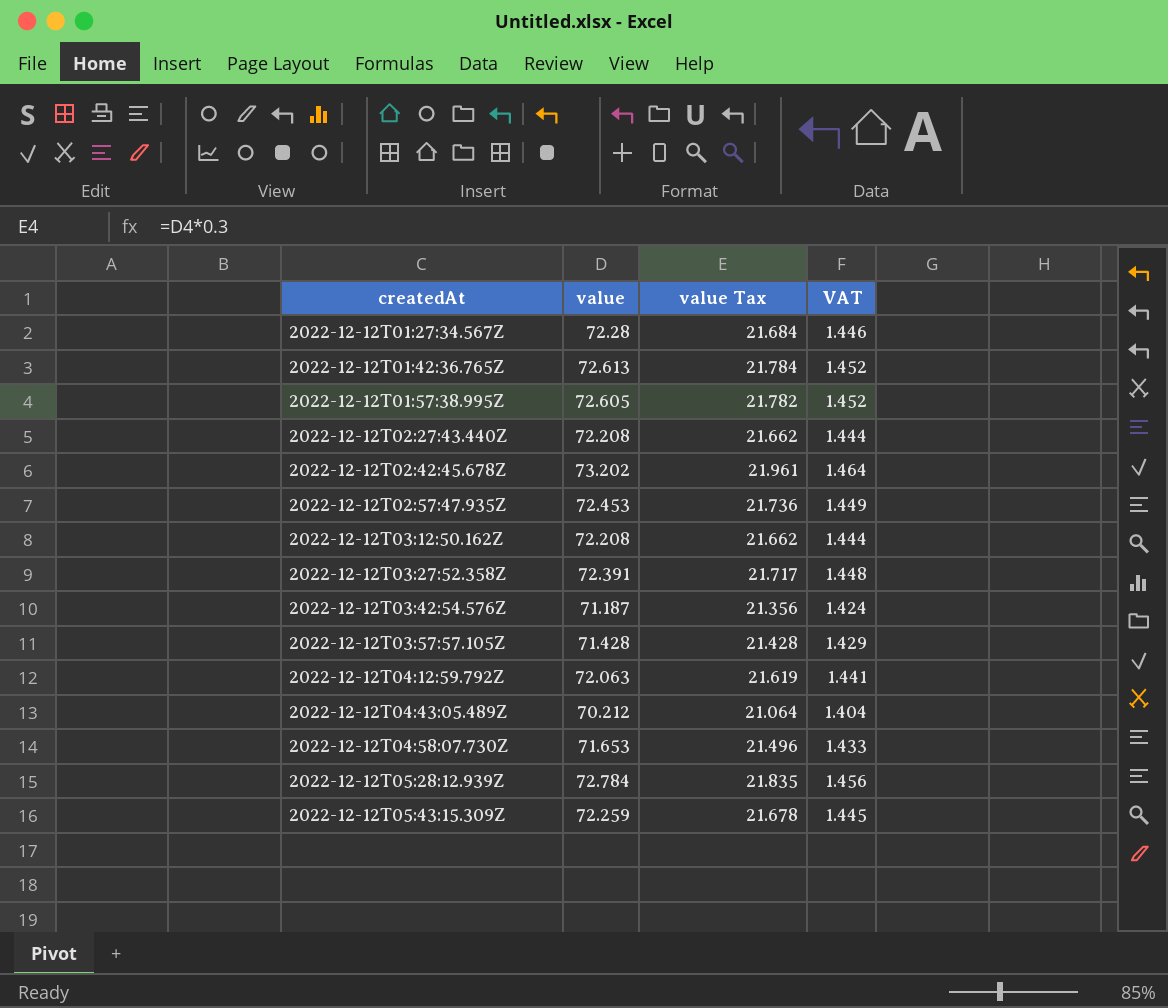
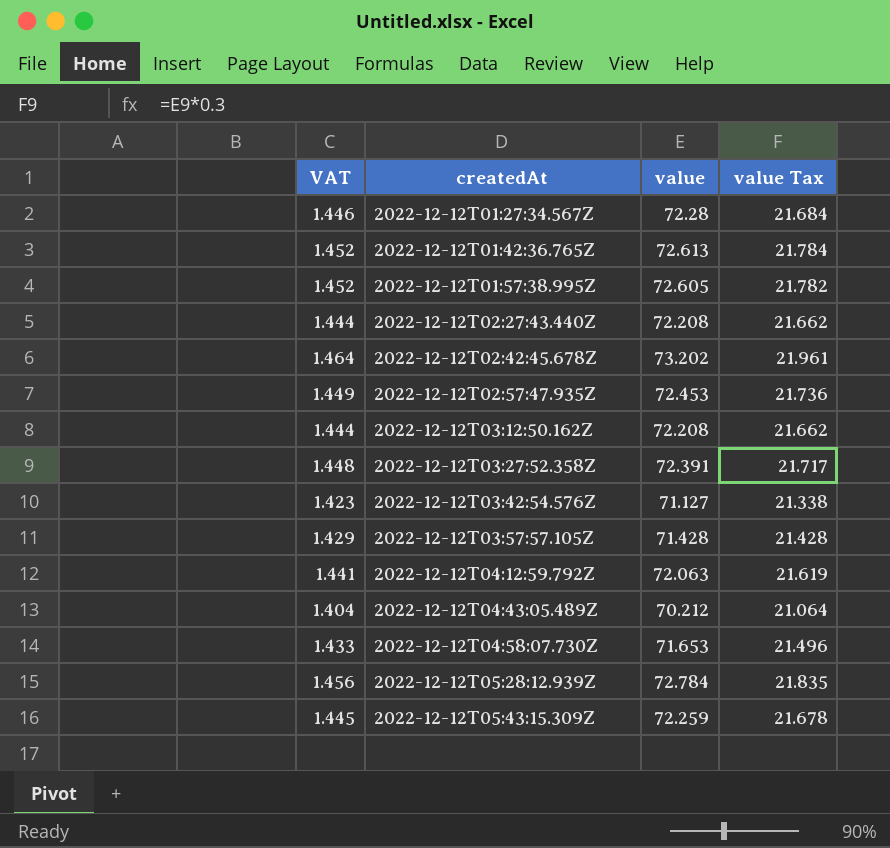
column VAT | position: 4 -> 1
2022-12-12T03:42:54.576Z | VAT: 1.424 -> 1.423
2022-12-12T03:42:54.576Z | value: 71.187 -> 71.127
2022-12-12T03:42:54.576Z | value Tax: 21.356 -> 21.338

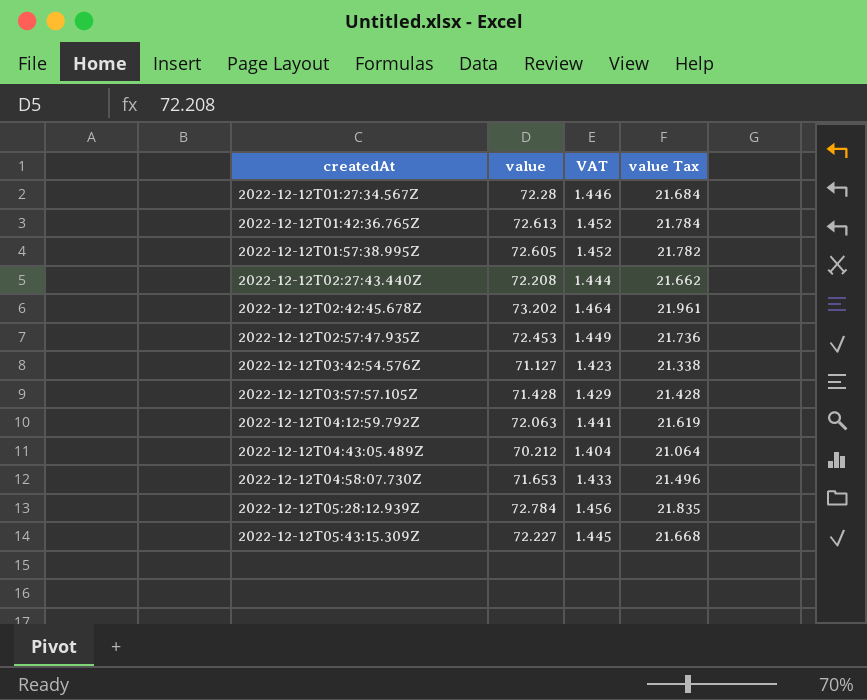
column VAT | position: 1 -> 3
row 2022-12-12T03:12:50.162Z: 1.444 | 72.208 | 21.662 -> none
row 2022-12-12T03:27:52.358Z: 1.448 | 72.391 | 21.717 -> none
2022-12-12T05:43:15.309Z | value: 72.259 -> 72.227
2022-12-12T05:43:15.309Z | value Tax: 21.678 -> 21.668

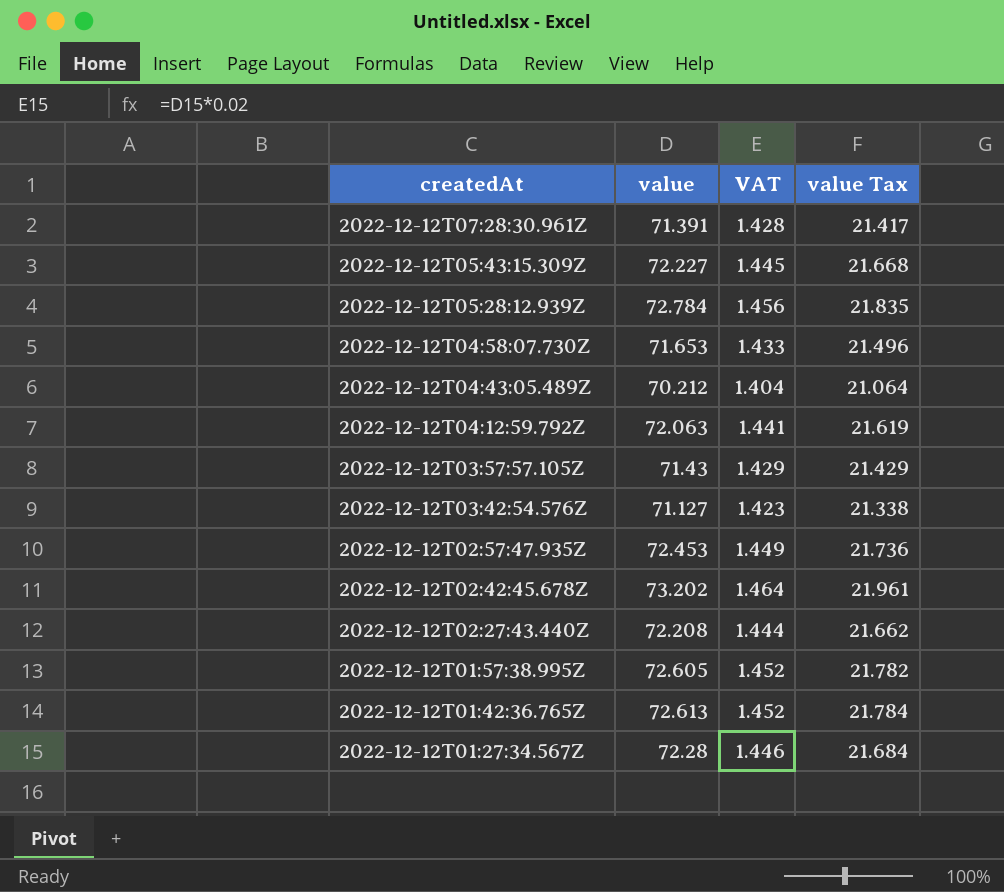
row order: createdAt ascending -> createdAt descending
row 2022-12-12T07:28:30.961Z: none -> 71.391 | 1.428 | 21.417
2022-12-12T03:57:57.105Z | value: 71.428 -> 71.43
2022-12-12T03:57:57.105Z | value Tax: 21.428 -> 21.429

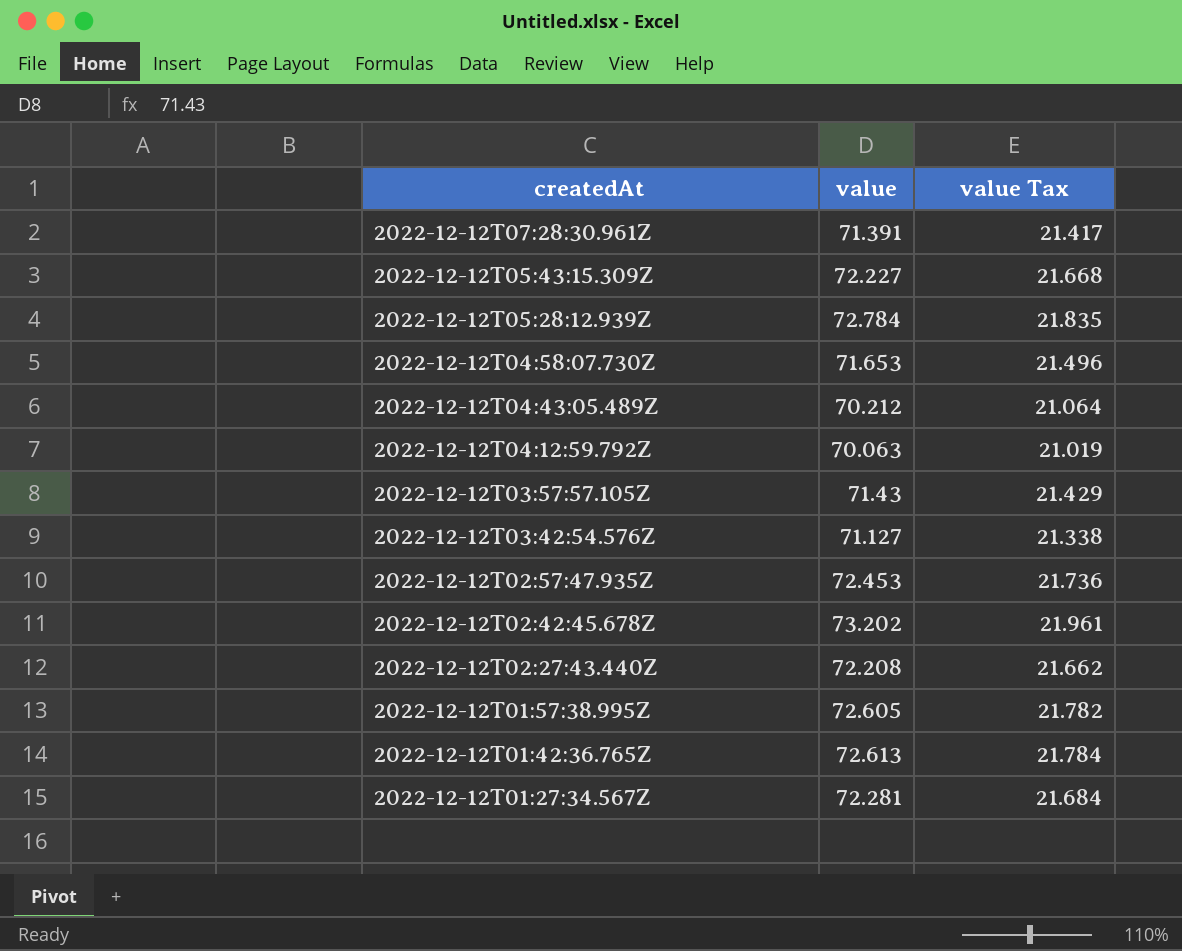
column VAT | formula: [value] * 0.02 -> none
2022-12-12T04:12:59.792Z | value: 72.063 -> 70.063
2022-12-12T04:12:59.792Z | value Tax: 21.619 -> 21.019
2022-12-12T01:27:34.567Z | value: 72.28 -> 72.281

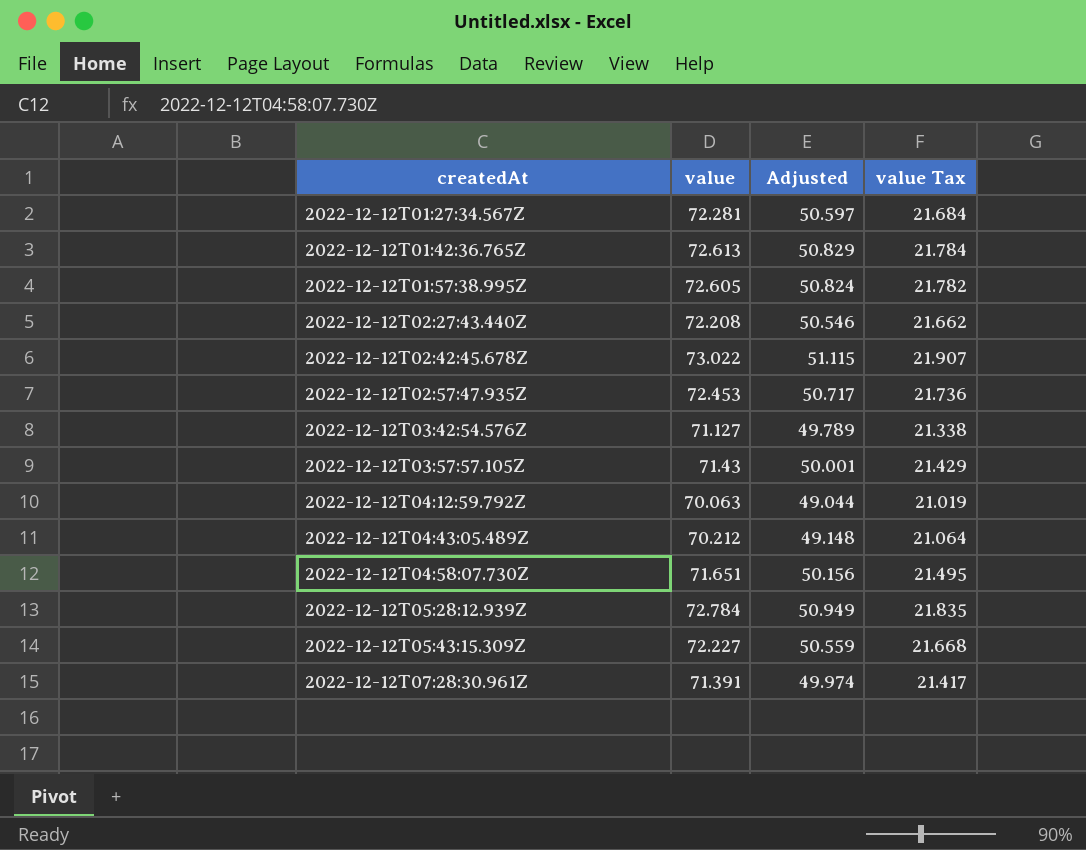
row order: createdAt descending -> createdAt ascending
column Adjusted | formula: none -> [value] * 0.7
2022-12-12T02:42:45.678Z | value: 73.202 -> 73.022
2022-12-12T02:42:45.678Z | value Tax: 21.961 -> 21.907
2022-12-12T04:58:07.730Z | value: 71.653 -> 71.651
2022-12-12T04:58:07.730Z | value Tax: 21.496 -> 21.495

